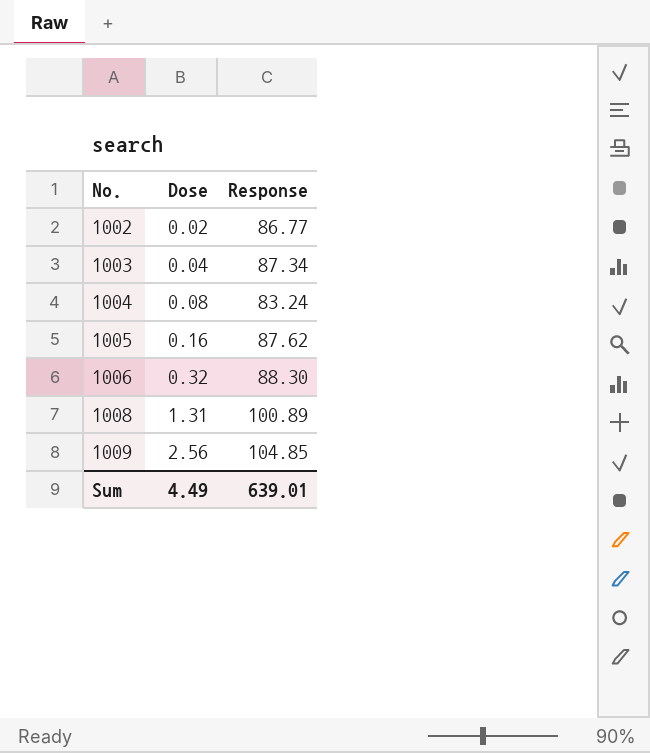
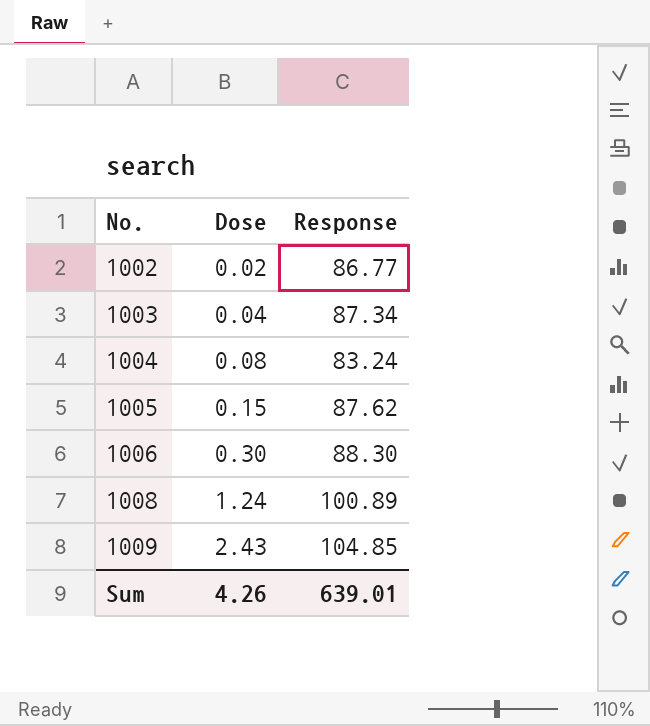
1005 | Dose: 0.16 -> 0.15
1006 | Dose: 0.32 -> 0.30
1008 | Dose: 1.31 -> 1.24
1009 | Dose: 2.56 -> 2.43
Sum | Dose: 4.49 -> 4.26

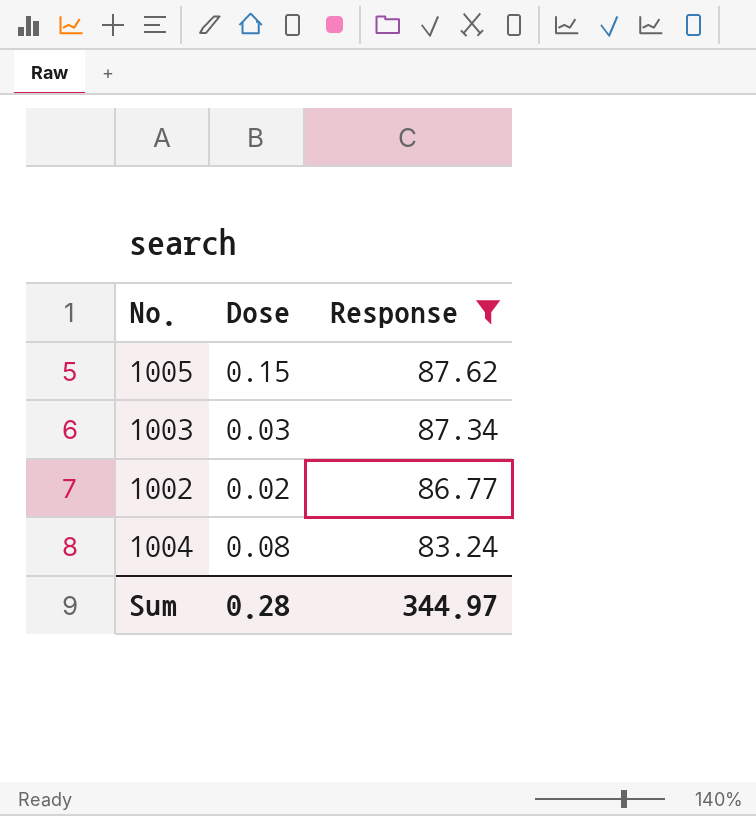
filter: none -> Response <= 87.62
row order: No. ascending -> Response descending
1003 | Dose: 0.04 -> 0.03
Sum | Dose: 4.26 -> 0.28
Sum | Response: 639.01 -> 344.97

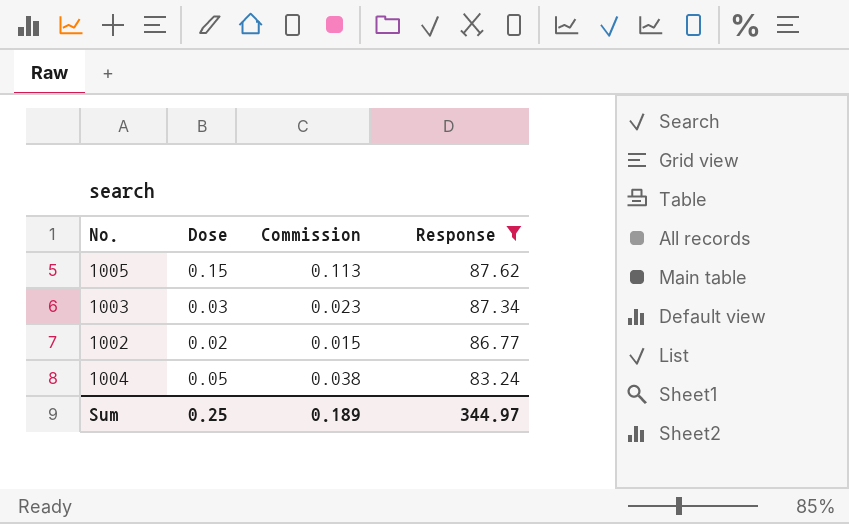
column Commission | formula: none -> [Dose] * 0.75
1004 | Dose: 0.08 -> 0.05
Sum | Dose: 0.28 -> 0.25

